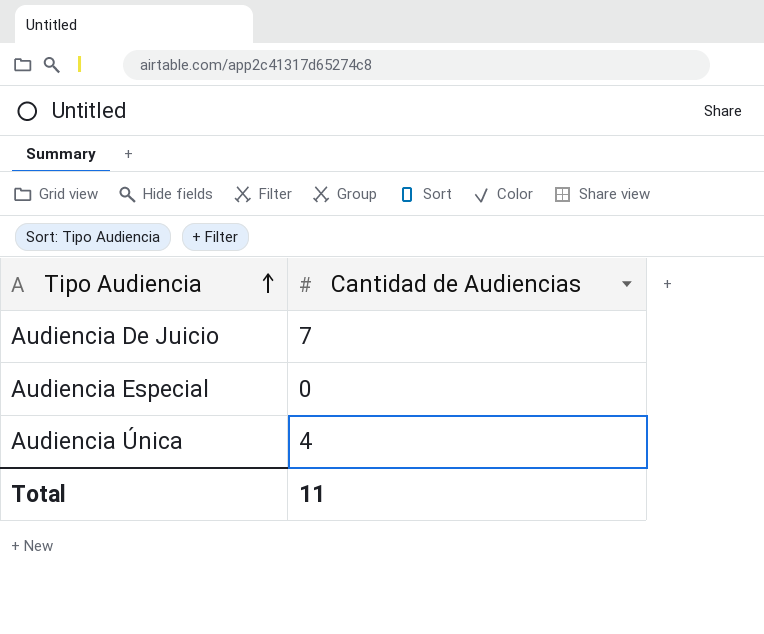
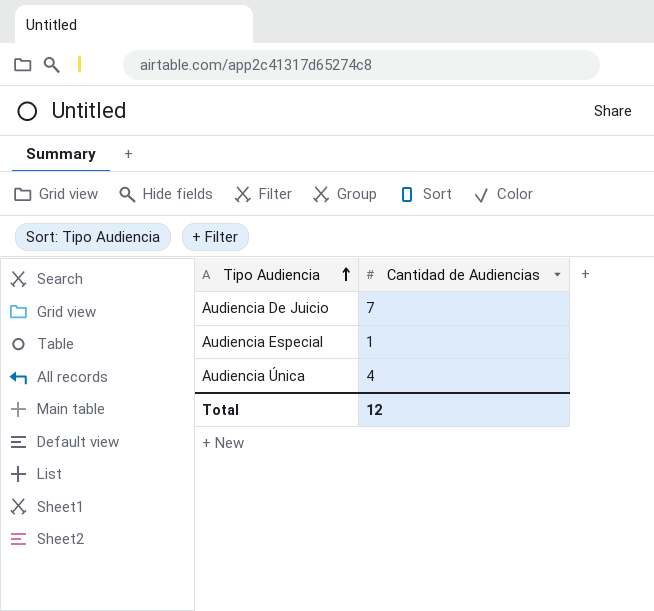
Audiencia Especial | Cantidad de Audiencias: 0 -> 1
Total | Cantidad de Audiencias: 11 -> 12

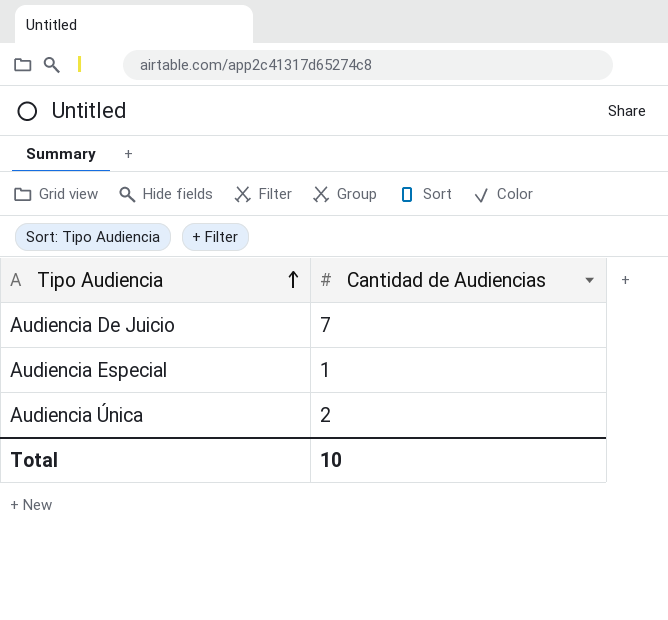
Audiencia Única | Cantidad de Audiencias: 4 -> 2
Total | Cantidad de Audiencias: 12 -> 10

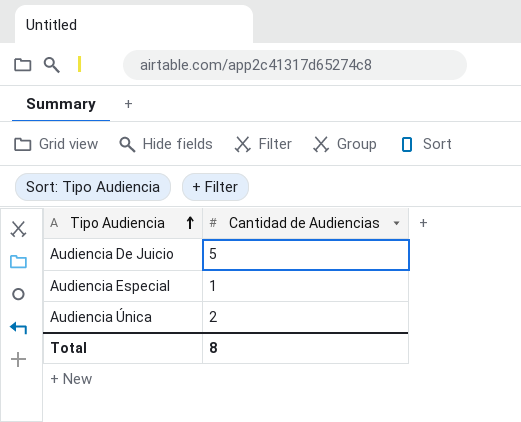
Audiencia De Juicio | Cantidad de Audiencias: 7 -> 5
Total | Cantidad de Audiencias: 10 -> 8

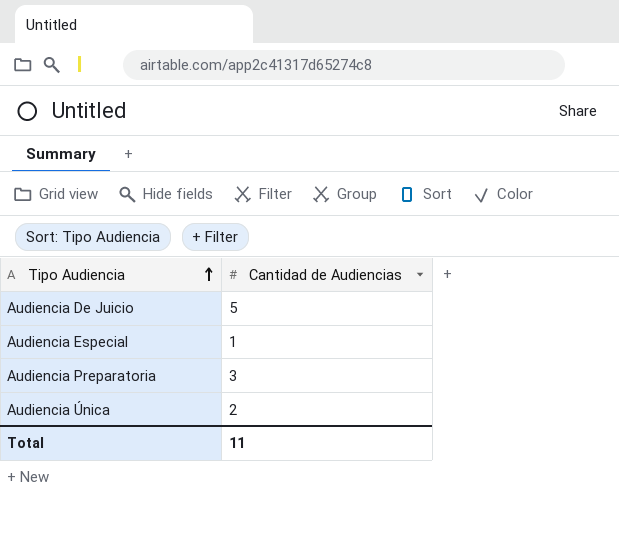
row Audiencia Preparatoria: none -> 3
Total | Cantidad de Audiencias: 8 -> 11

